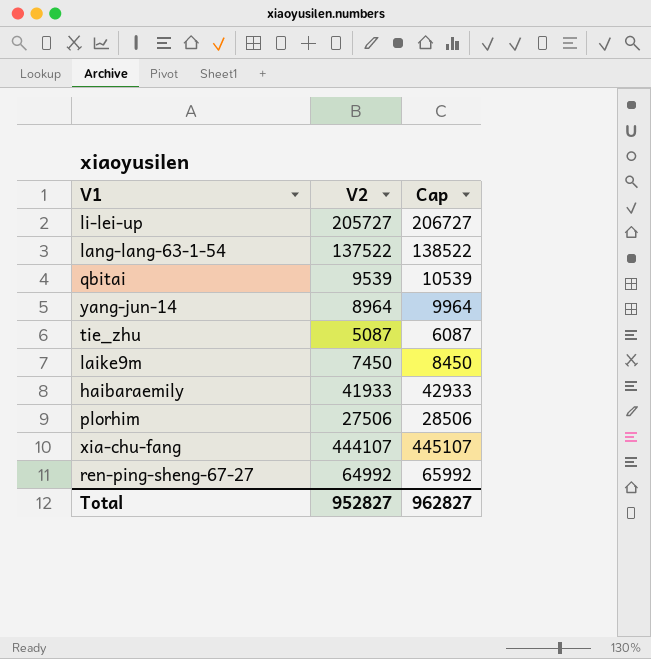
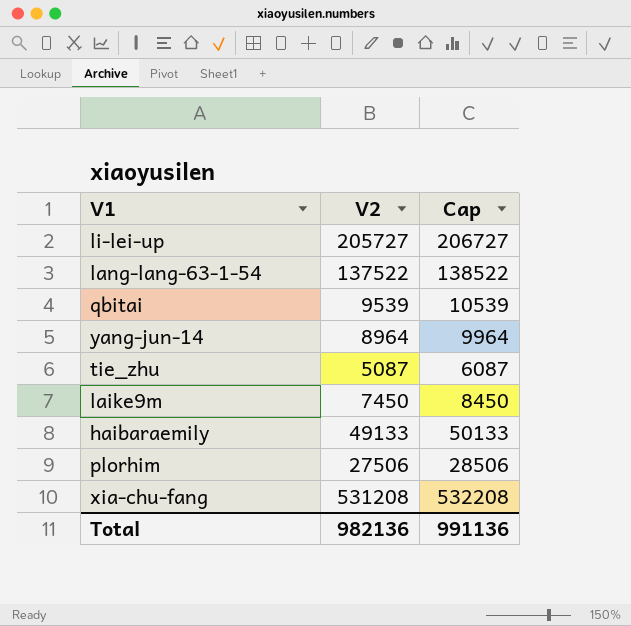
row ren-ping-sheng-67-27: 64992 | 65992 -> none
haibaraemily | V2: 41933 -> 49133
haibaraemily | Cap: 42933 -> 50133
xia-chu-fang | V2: 444107 -> 531208
xia-chu-fang | Cap: 445107 -> 532208
Total | V2: 952827 -> 982136
Total | Cap: 962827 -> 991136

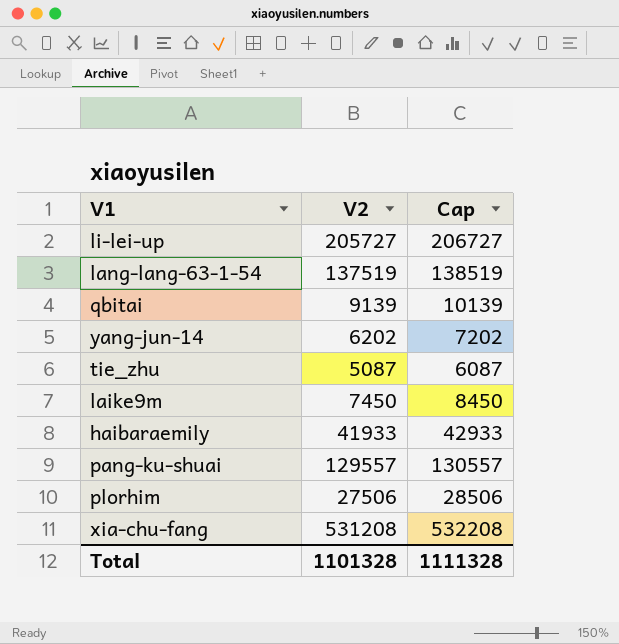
lang-lang-63-1-54 | V2: 137522 -> 137519
lang-lang-63-1-54 | Cap: 138522 -> 138519
qbitai | V2: 9539 -> 9139
qbitai | Cap: 10539 -> 10139
yang-jun-14 | V2: 8964 -> 6202
yang-jun-14 | Cap: 9964 -> 7202
haibaraemily | V2: 49133 -> 41933
haibaraemily | Cap: 50133 -> 42933
row pang-ku-shuai: none -> 129557 | 130557
Total | V2: 982136 -> 1101328
Total | Cap: 991136 -> 1111328

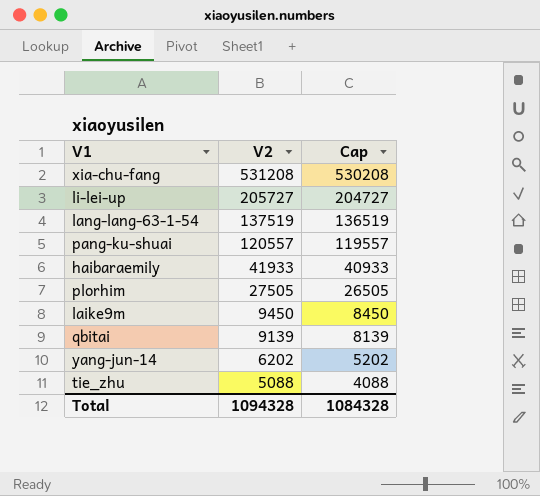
row order: none -> V2 descending
column Cap | formula: [V2] + 1000 -> [V2] - 1000
pang-ku-shuai | V2: 129557 -> 120557
plorhim | V2: 27506 -> 27505
laike9m | V2: 7450 -> 9450
tie_zhu | V2: 5087 -> 5088
Total | V2: 1101328 -> 1094328
Total | Cap: 1111328 -> 1084328

